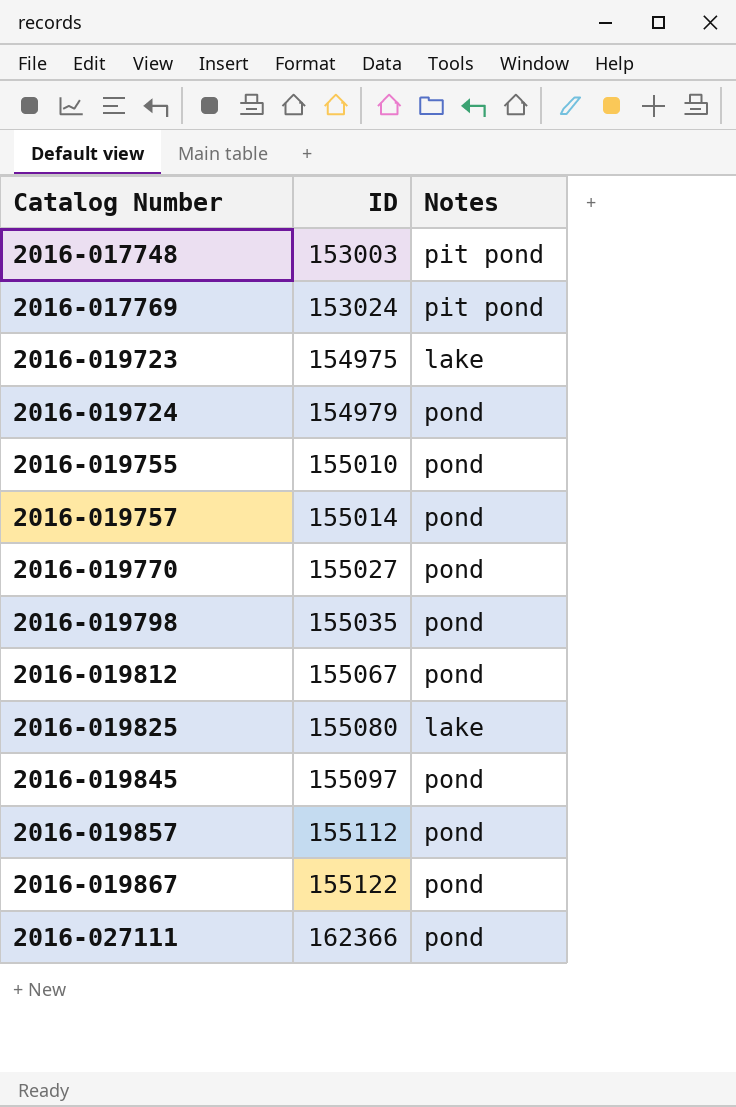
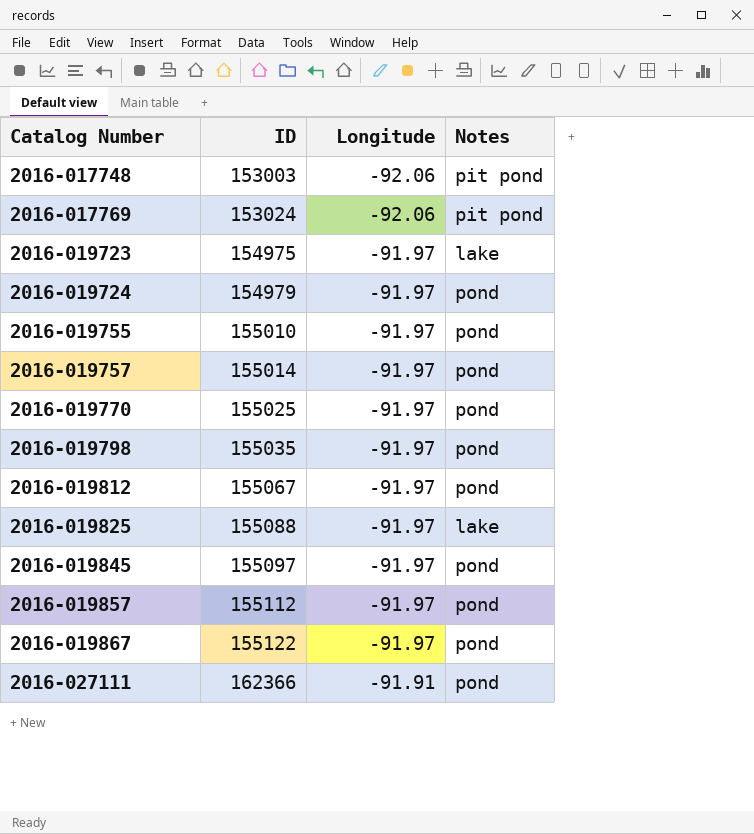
column Longitude | position: none -> 3
2016-019770 | ID: 155027 -> 155025
2016-019825 | ID: 155080 -> 155088

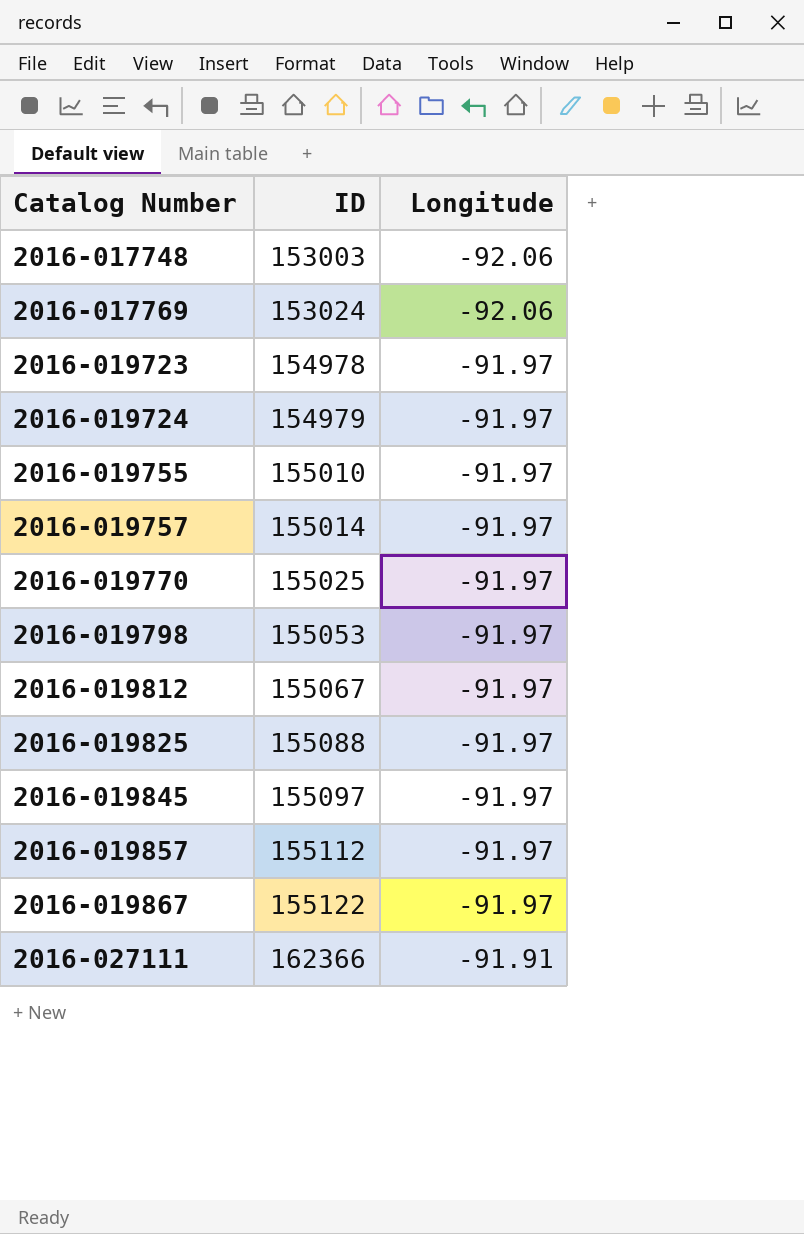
column Notes | position: 4 -> none
2016-019723 | ID: 154975 -> 154978
2016-019798 | ID: 155035 -> 155053

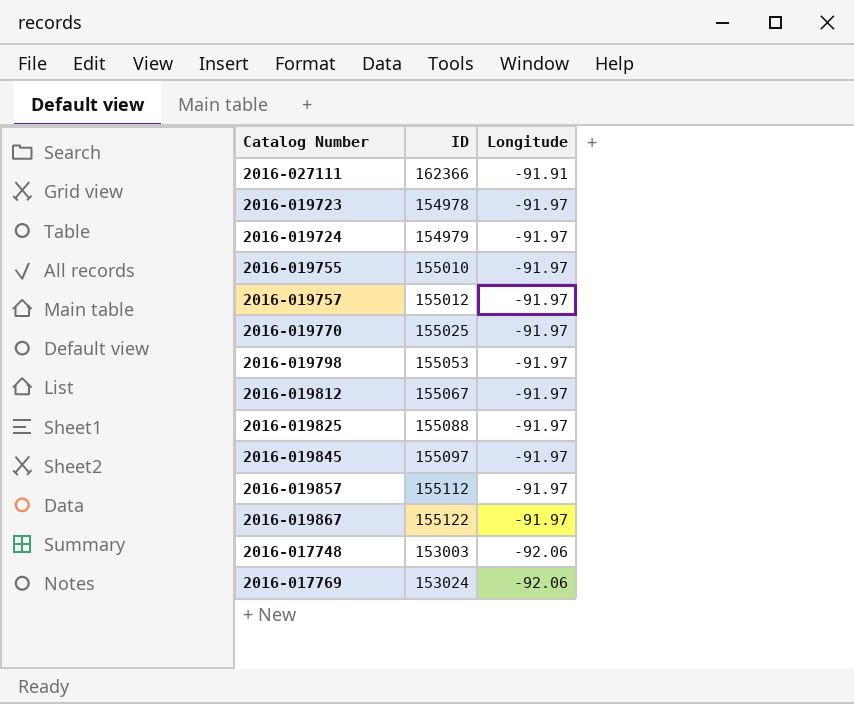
row order: Catalog Number ascending -> Longitude descending
2016-019757 | ID: 155014 -> 155012

